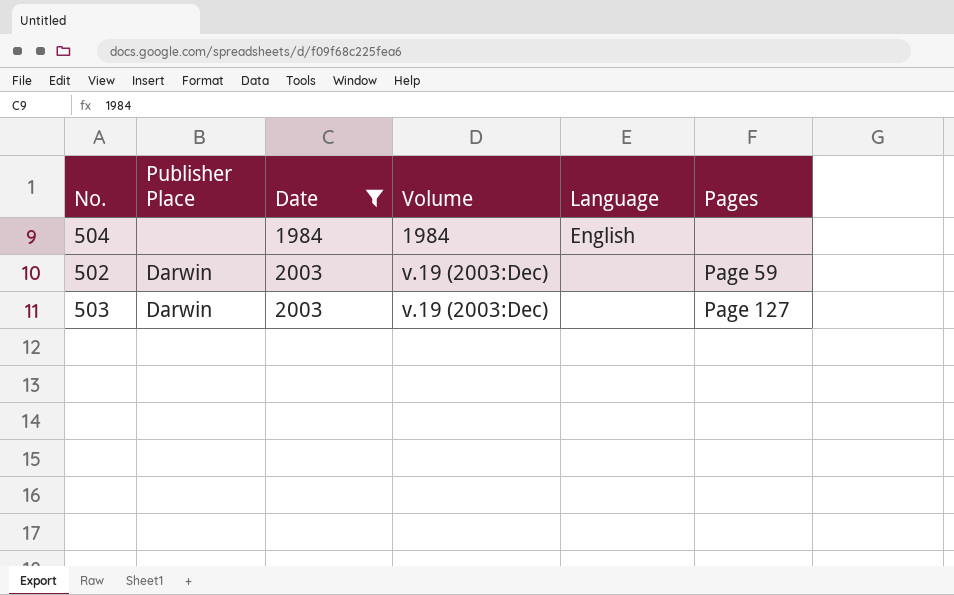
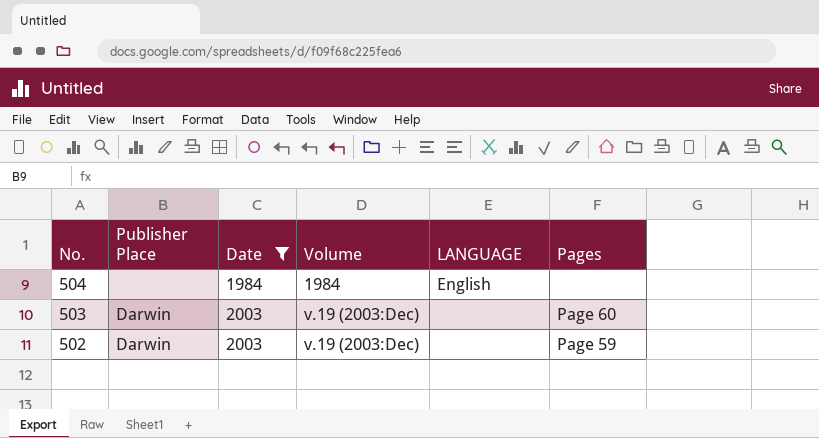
row order: Date ascending -> No. descending
column name: Language -> LANGUAGE
503 | Pages: Page 127 -> Page 60

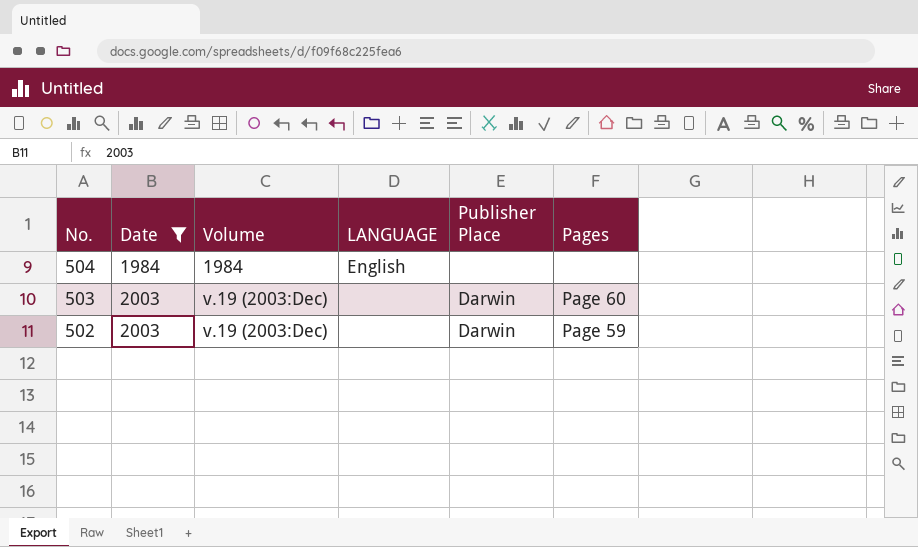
column Publisher Place | position: 2 -> 5

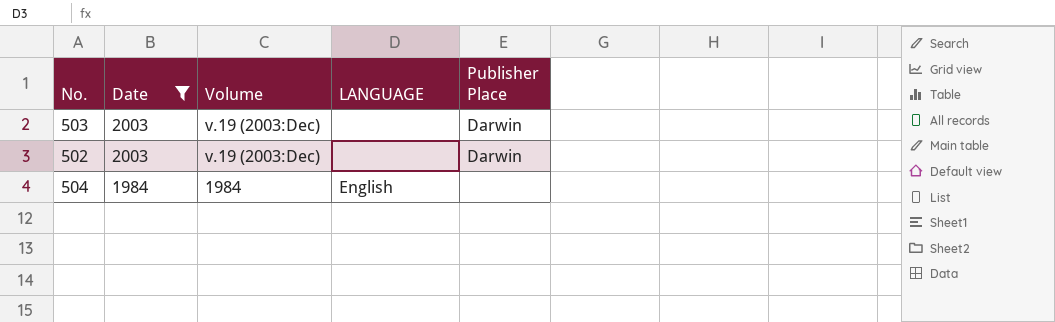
row order: No. descending -> Date descending
column Pages | position: 6 -> none

